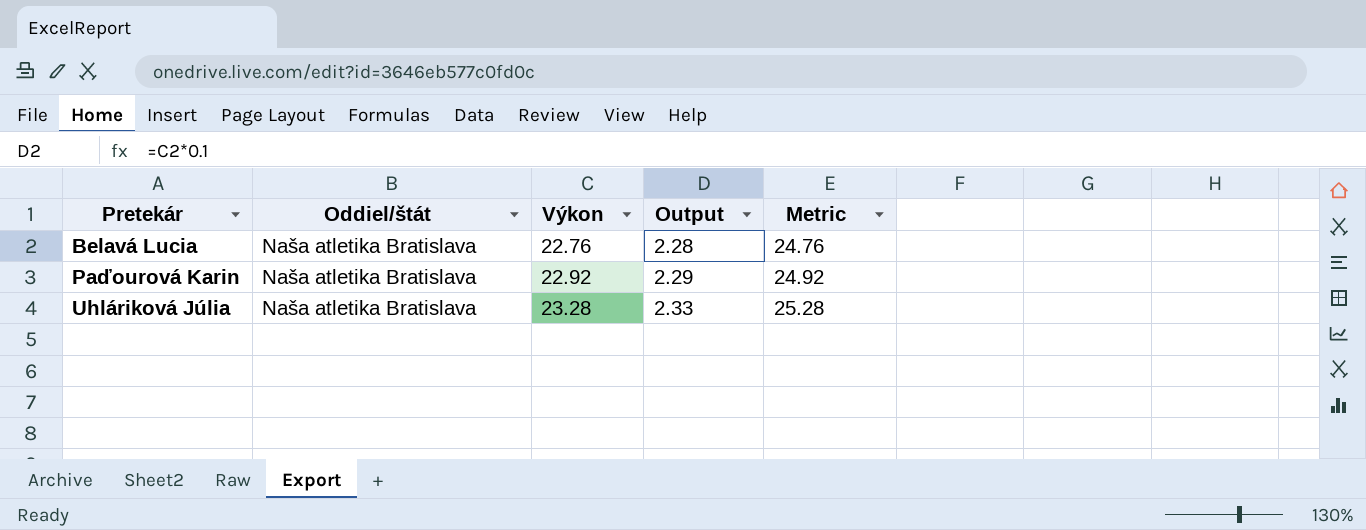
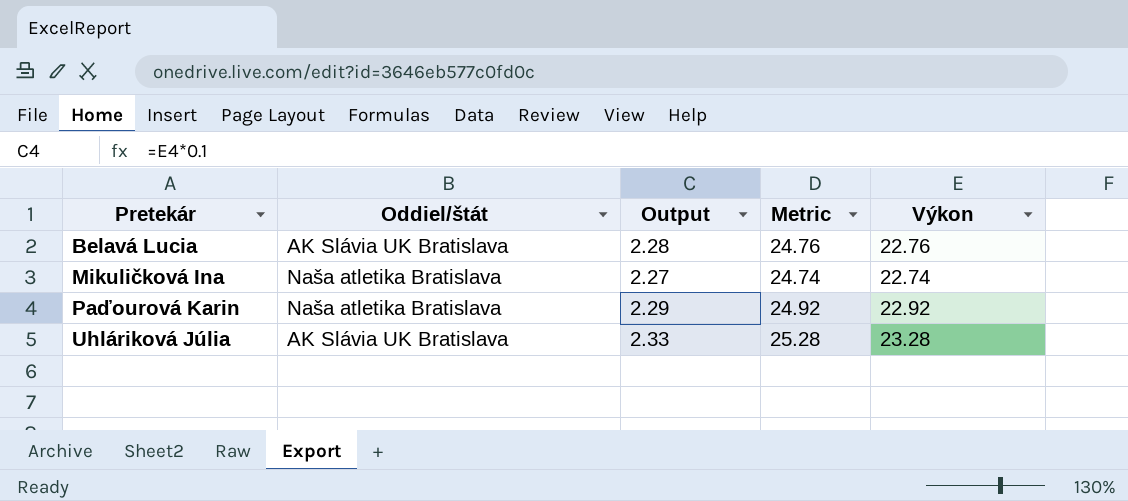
column Výkon | position: 3 -> 5
Belavá Lucia | Oddiel/štát: Naša atletika Bratislava -> AK Slávia UK Bratislava
row Mikuličková Ina: none -> Naša atletika Bratislava | 2.27 | 24.74 | 22.74
Uhláriková Júlia | Oddiel/štát: Naša atletika Bratislava -> AK Slávia UK Bratislava

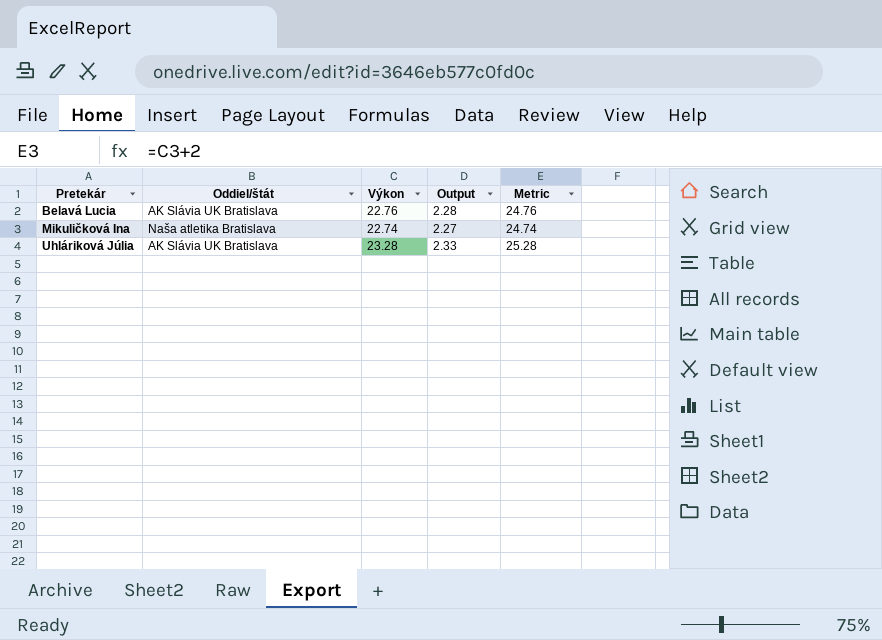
column Výkon | position: 5 -> 3
row Paďourová Karin: Naša atletika Bratislava | 2.29 | 24.92 | 22.92 -> none

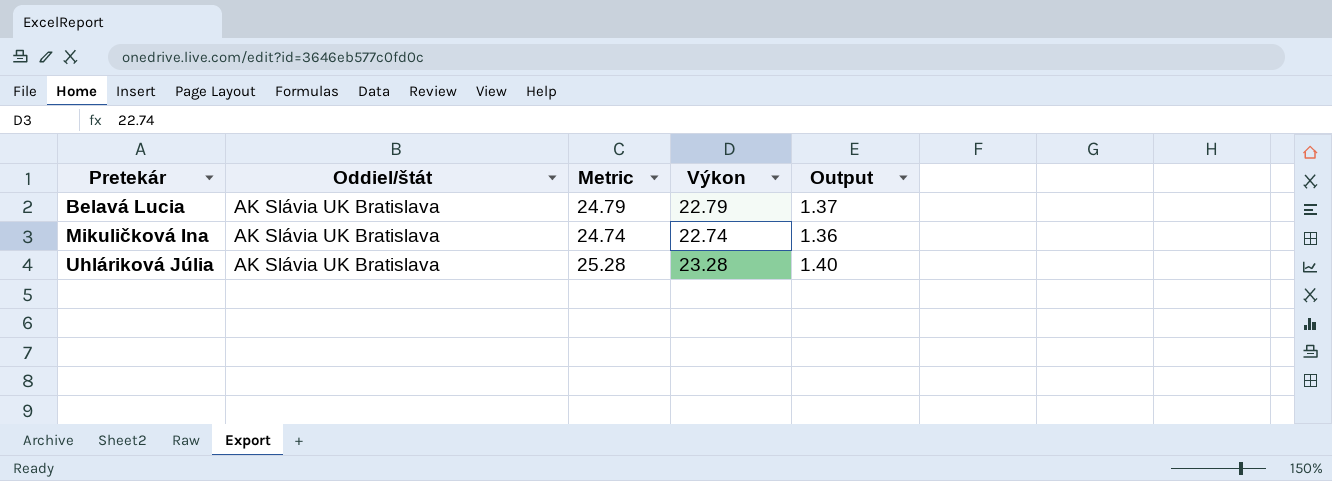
column Metric | position: 5 -> 3
column Output | formula: [Výkon] * 0.1 -> [Výkon] * 0.06
Belavá Lucia | Metric: 24.76 -> 24.79
Belavá Lucia | Výkon: 22.76 -> 22.79
Mikuličková Ina | Oddiel/štát: Naša atletika Bratislava -> AK Slávia UK Bratislava

